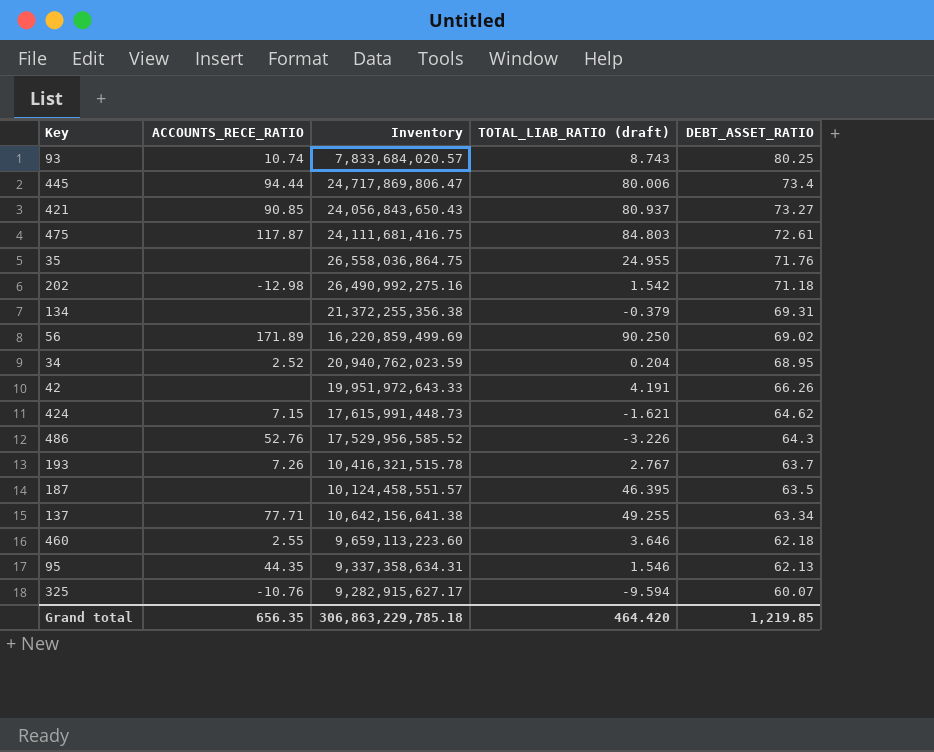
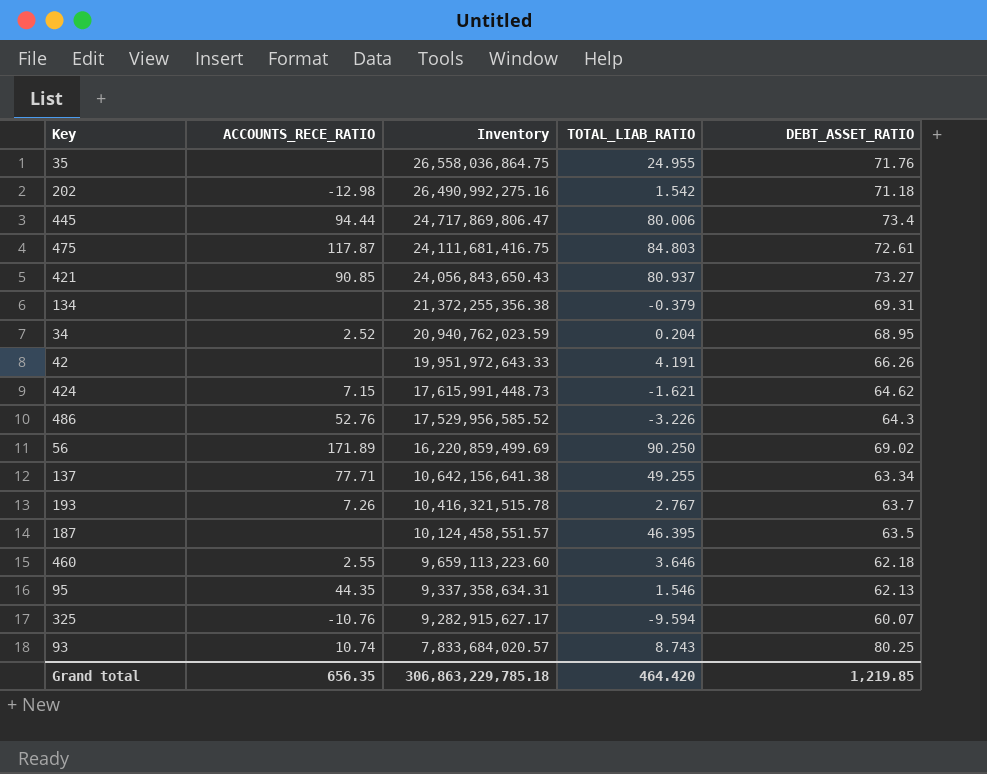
row order: DEBT_ASSET_RATIO descending -> Inventory descending
column name: TOTAL_LIAB_RATIO (draft) -> TOTAL_LIAB_RATIO

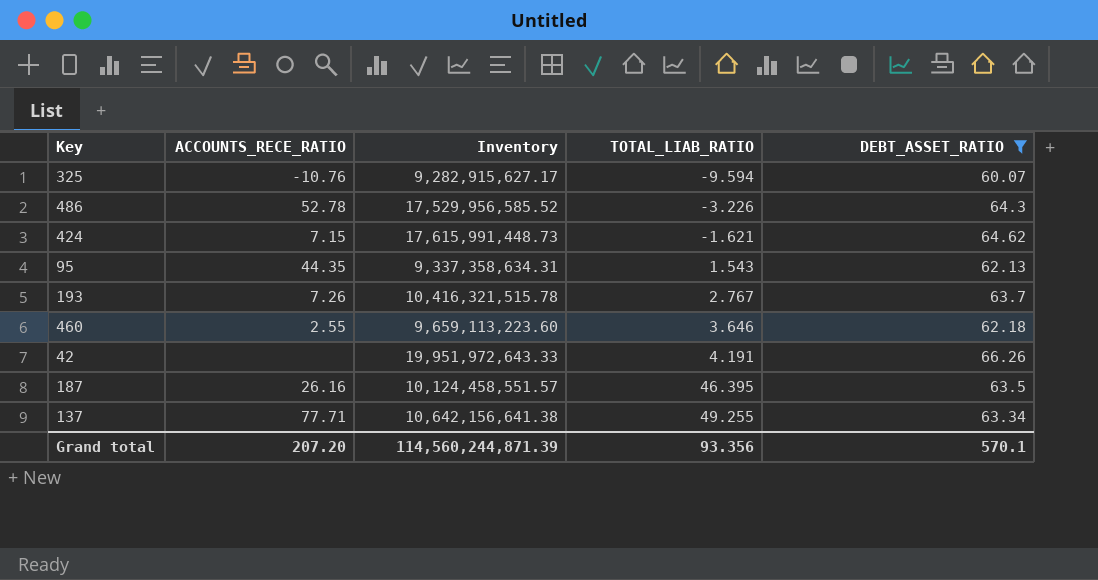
filter: none -> DEBT_ASSET_RATIO <= 66.26
row order: Inventory descending -> TOTAL_LIAB_RATIO ascending
486 | ACCOUNTS_RECE_RATIO: 52.76 -> 52.78
95 | TOTAL_LIAB_RATIO: 1.546 -> 1.543
187 | ACCOUNTS_RECE_RATIO: none -> 26.16
Grand total | ACCOUNTS_RECE_RATIO: 656.35 -> 207.20
Grand total | Inventory: 306,863,229,785.18 -> 114,560,244,871.39
Grand total | TOTAL_LIAB_RATIO: 464.420 -> 93.356
Grand total | DEBT_ASSET_RATIO: 1,219.85 -> 570.1

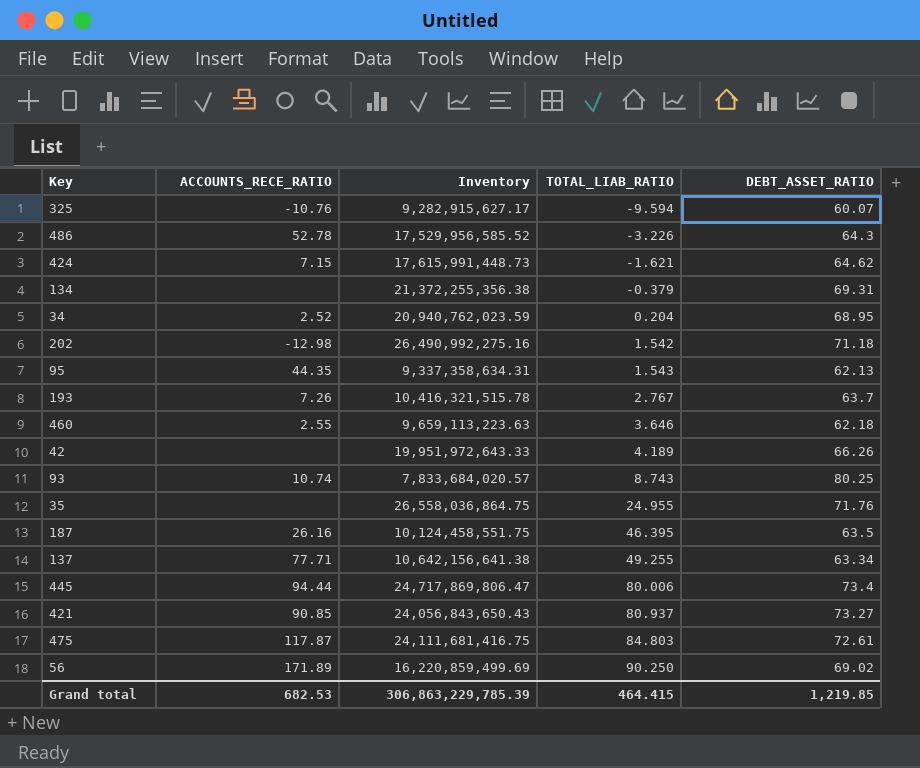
filter: DEBT_ASSET_RATIO <= 66.26 -> none
460 | Inventory: 9,659,113,223.60 -> 9,659,113,223.63
42 | TOTAL_LIAB_RATIO: 4.191 -> 4.189
187 | Inventory: 10,124,458,551.57 -> 10,124,458,551.75
Grand total | ACCOUNTS_RECE_RATIO: 207.20 -> 682.53
Grand total | Inventory: 114,560,244,871.39 -> 306,863,229,785.39
Grand total | TOTAL_LIAB_RATIO: 93.356 -> 464.415
Grand total | DEBT_ASSET_RATIO: 570.1 -> 1,219.85

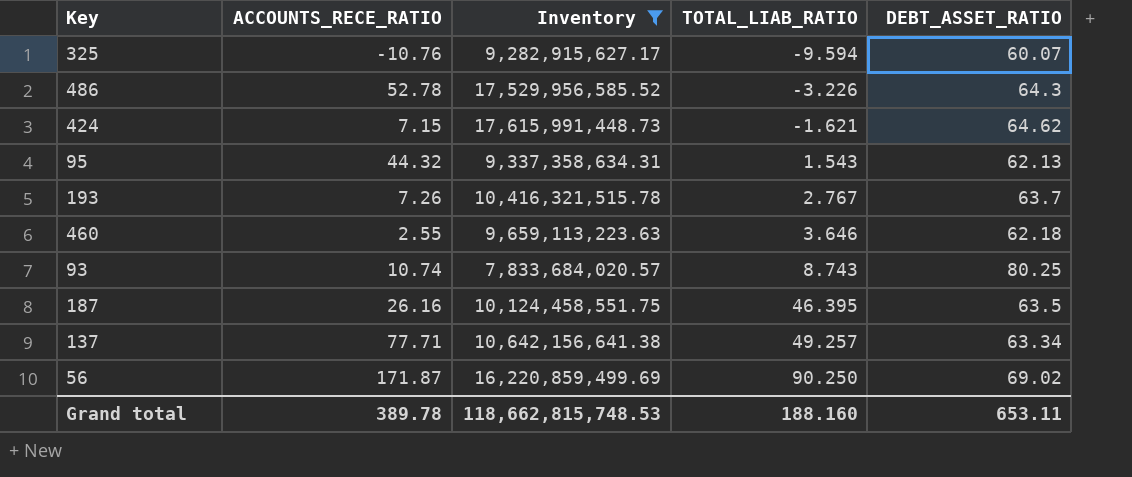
filter: none -> Inventory <= 17,615,991,448.73
95 | ACCOUNTS_RECE_RATIO: 44.35 -> 44.32
137 | TOTAL_LIAB_RATIO: 49.255 -> 49.257
56 | ACCOUNTS_RECE_RATIO: 171.89 -> 171.87
Grand total | ACCOUNTS_RECE_RATIO: 682.53 -> 389.78
Grand total | Inventory: 306,863,229,785.39 -> 118,662,815,748.53
Grand total | TOTAL_LIAB_RATIO: 464.415 -> 188.160
Grand total | DEBT_ASSET_RATIO: 1,219.85 -> 653.11

